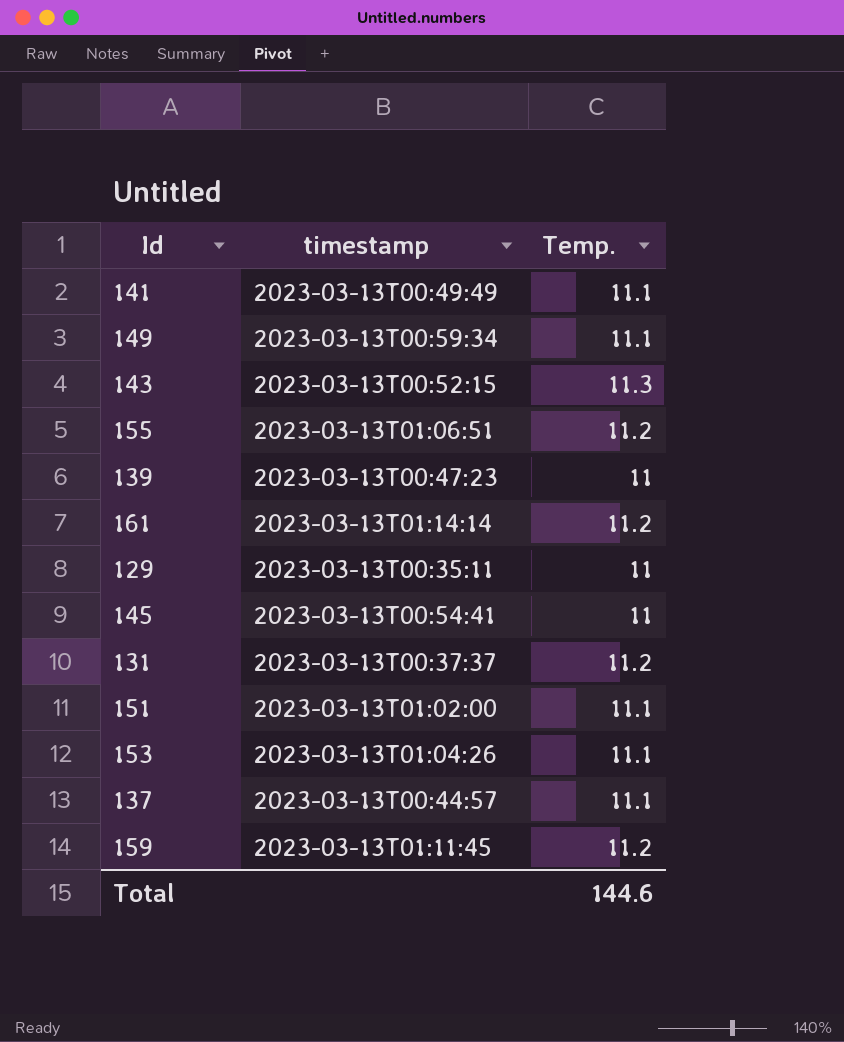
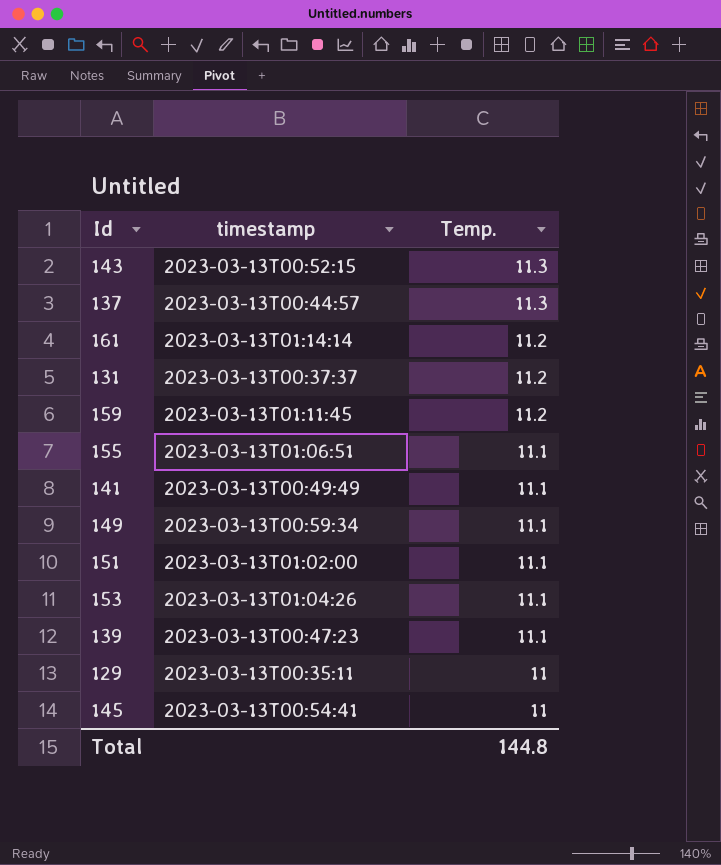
row order: none -> Temp. descending
137 | Temp.: 11.1 -> 11.3
155 | Temp.: 11.2 -> 11.1
139 | Temp.: 11 -> 11.1
Total | Temp.: 144.6 -> 144.8

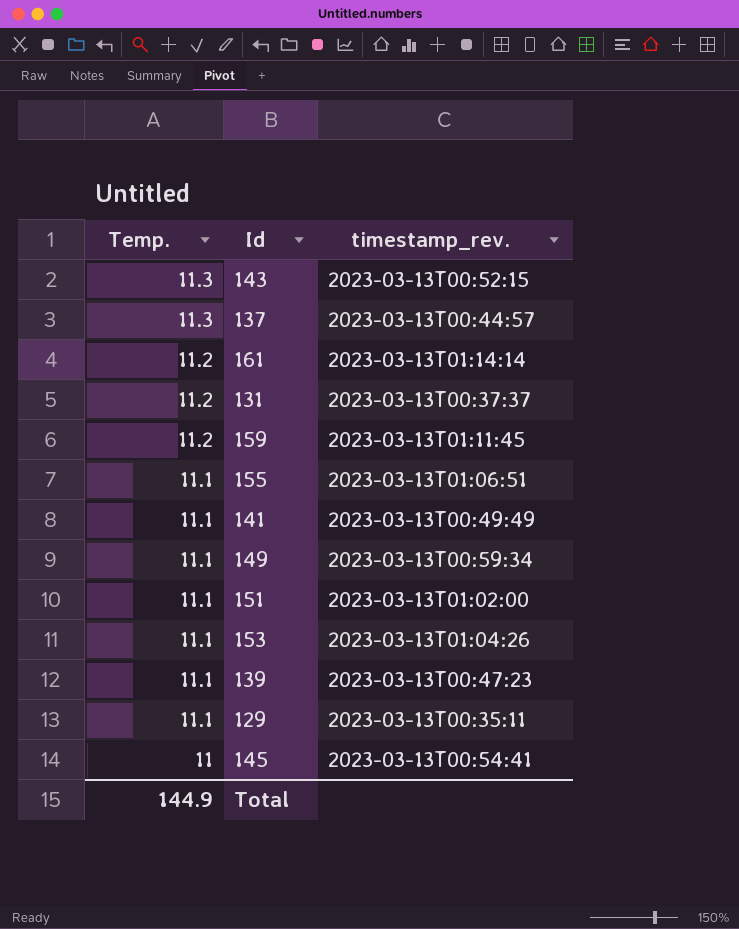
column Temp. | position: 3 -> 1
column name: timestamp -> timestamp_rev.
129 | Temp.: 11 -> 11.1
Total | Temp.: 144.8 -> 144.9

